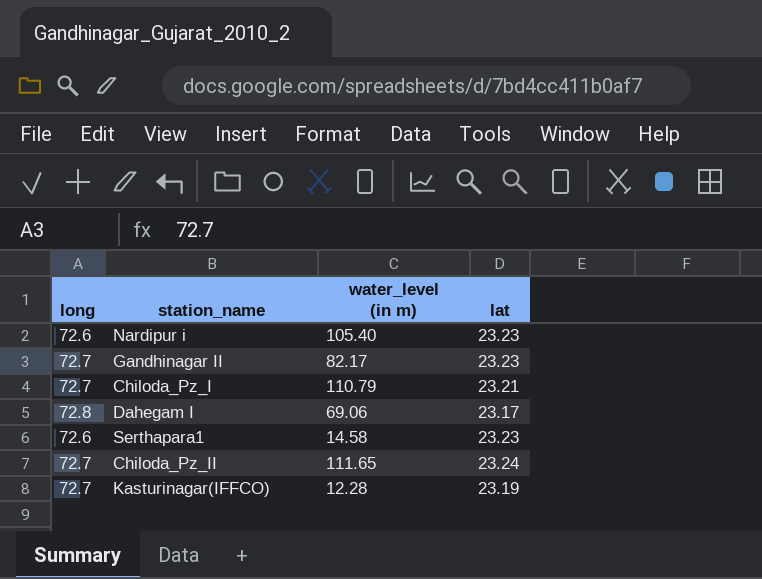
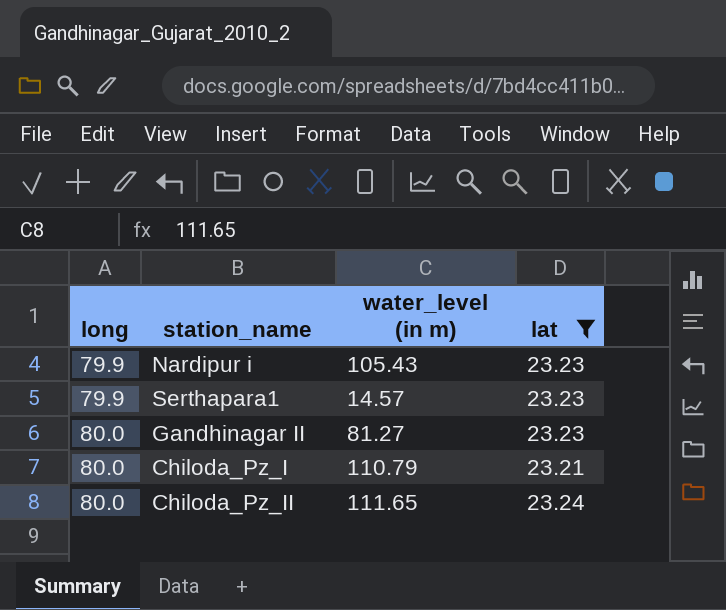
filter: none -> lat >= 23.21
row order: none -> long ascending
Nardipur i | long: 72.6 -> 79.9
Nardipur i | water_level (in m): 105.40 -> 105.43
Serthapara1 | long: 72.6 -> 79.9
Serthapara1 | water_level (in m): 14.58 -> 14.57
Gandhinagar II | long: 72.7 -> 80.0
Gandhinagar II | water_level (in m): 82.17 -> 81.27
Chiloda_Pz_I | long: 72.7 -> 80.0
Chiloda_Pz_II | long: 72.7 -> 80.0

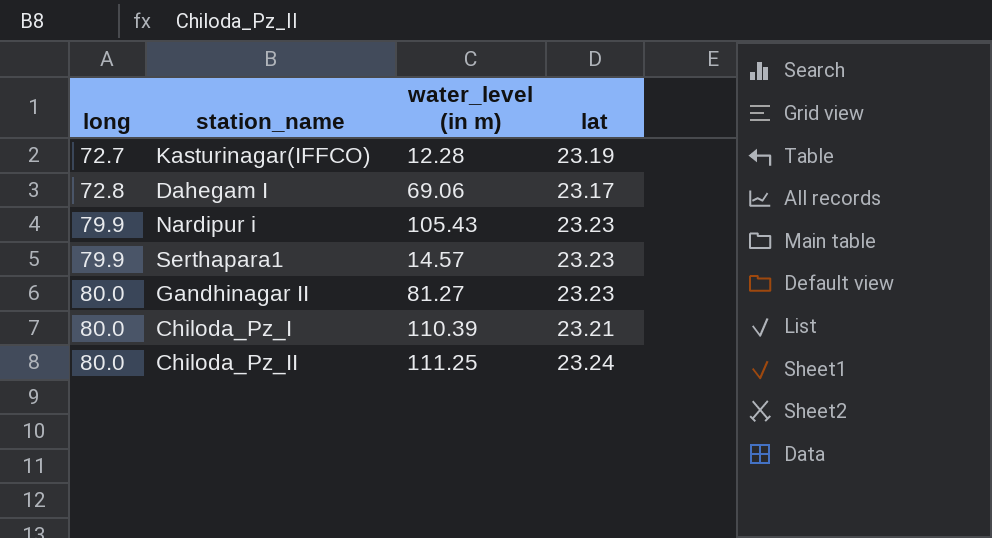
filter: lat >= 23.21 -> none
Chiloda_Pz_I | water_level (in m): 110.79 -> 110.39
Chiloda_Pz_II | water_level (in m): 111.65 -> 111.25

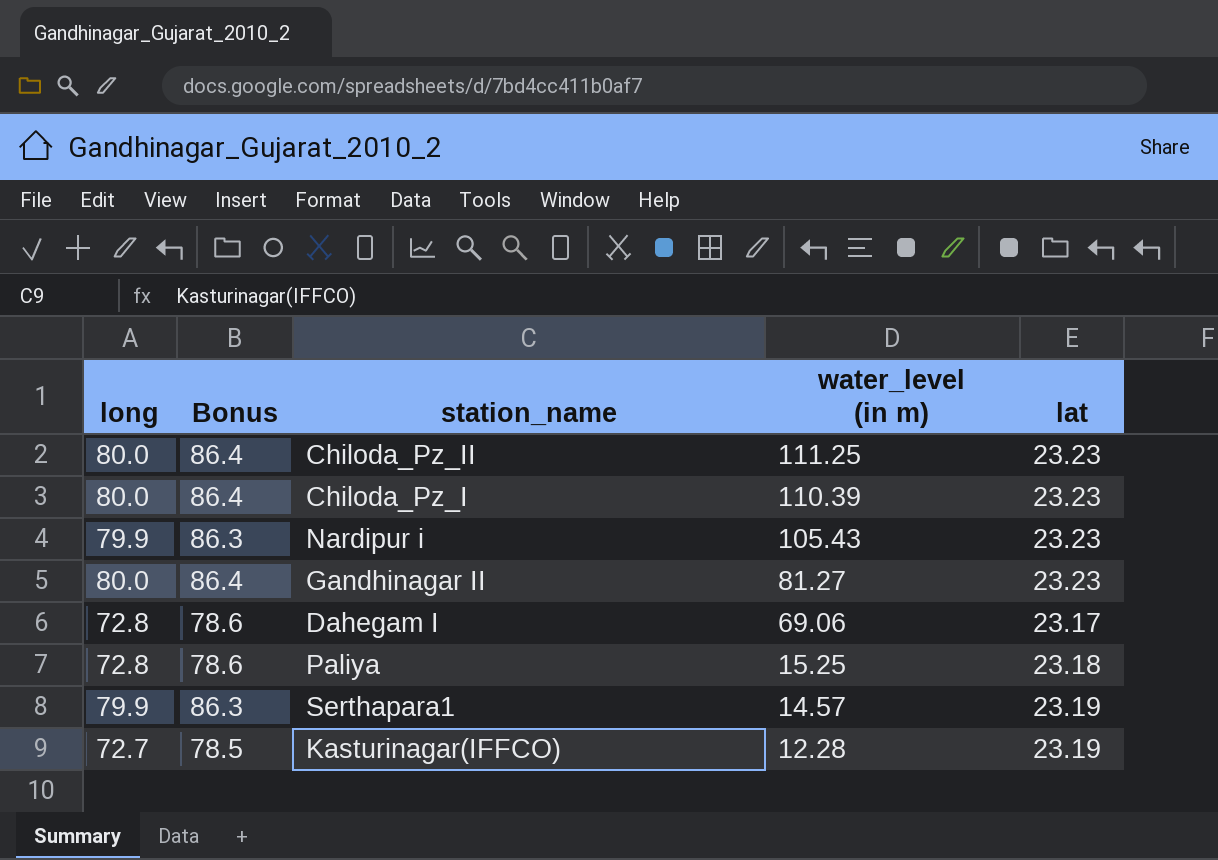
row order: long ascending -> water_level (in m) descending
column Bonus | formula: none -> [long] * 1.08
Chiloda_Pz_II | lat: 23.24 -> 23.23
Chiloda_Pz_I | lat: 23.21 -> 23.23
row Paliya: none -> 72.8 | 78.6 | 15.25 | 23.18
Serthapara1 | lat: 23.23 -> 23.19

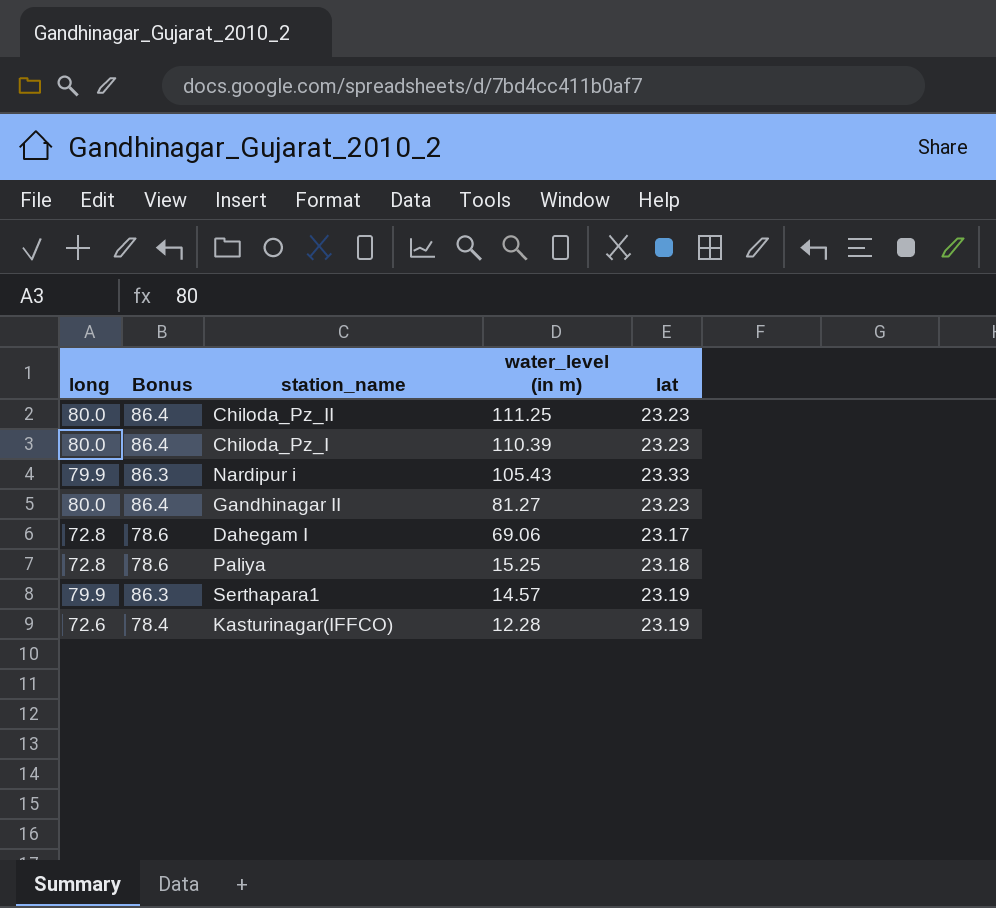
Nardipur i | lat: 23.23 -> 23.33
Kasturinagar(IFFCO) | long: 72.7 -> 72.6
Kasturinagar(IFFCO) | Bonus: 78.5 -> 78.4

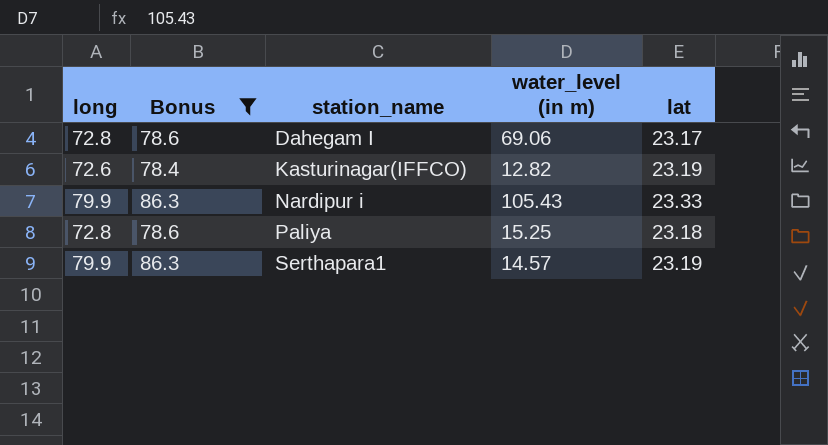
filter: none -> Bonus != 86.4
row order: water_level (in m) descending -> station_name ascending
Kasturinagar(IFFCO) | water_level (in m): 12.28 -> 12.82

